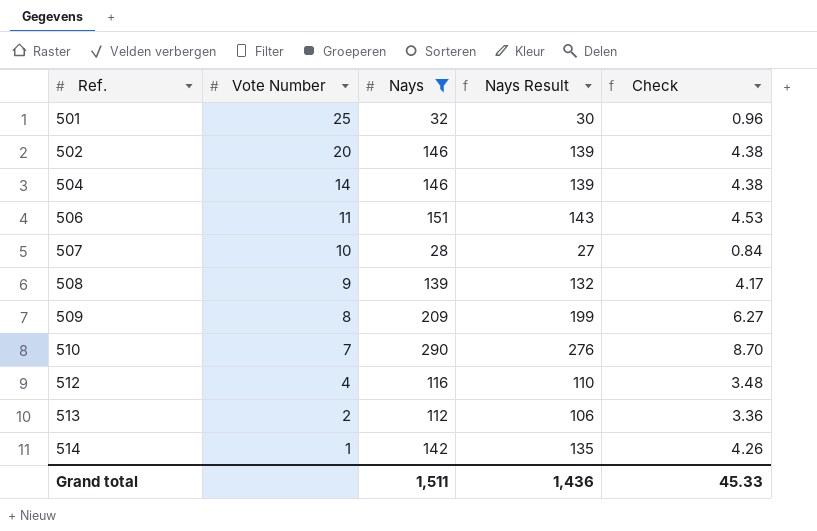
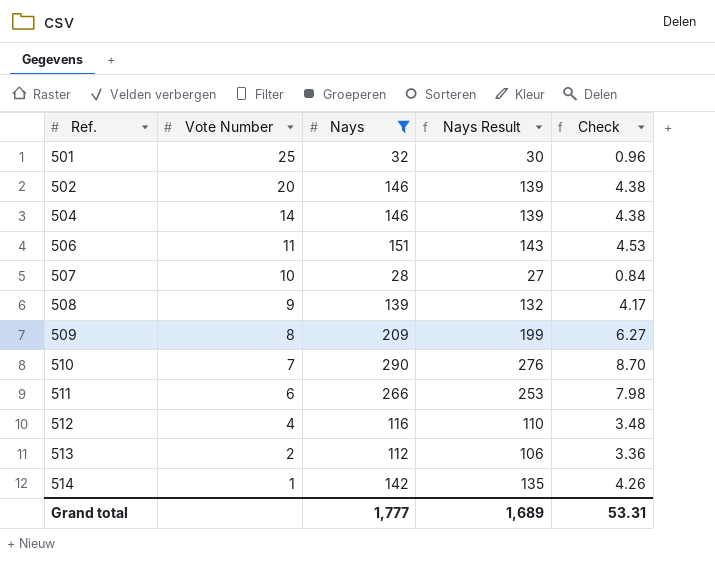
row 511: none -> 6 | 266 | 253 | 7.98
Grand total | Nays: 1,511 -> 1,777
Grand total | Nays Result: 1,436 -> 1,689
Grand total | Check: 45.33 -> 53.31

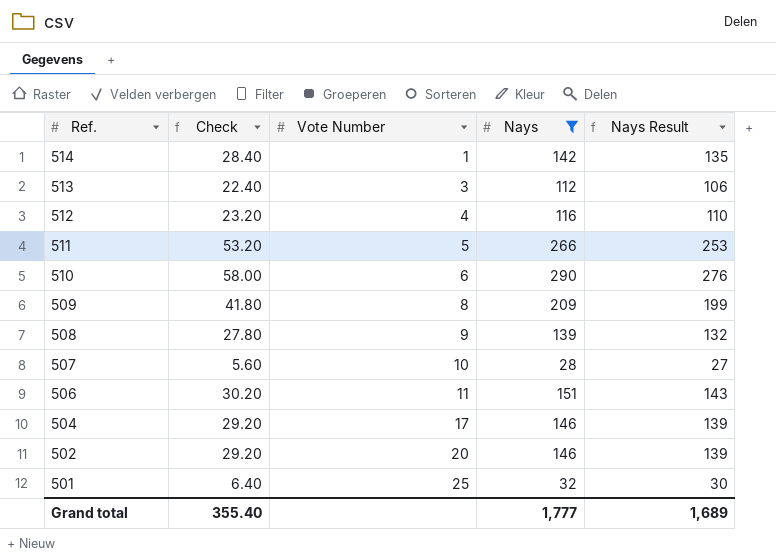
row order: Ref. ascending -> Ref. descending
column Check | formula: [Nays] * 0.03 -> [Nays] * 0.2
column Check | position: 5 -> 2
513 | Vote Number: 2 -> 3
511 | Vote Number: 6 -> 5
510 | Vote Number: 7 -> 6
504 | Vote Number: 14 -> 17
Grand total | Check: 53.31 -> 355.40

